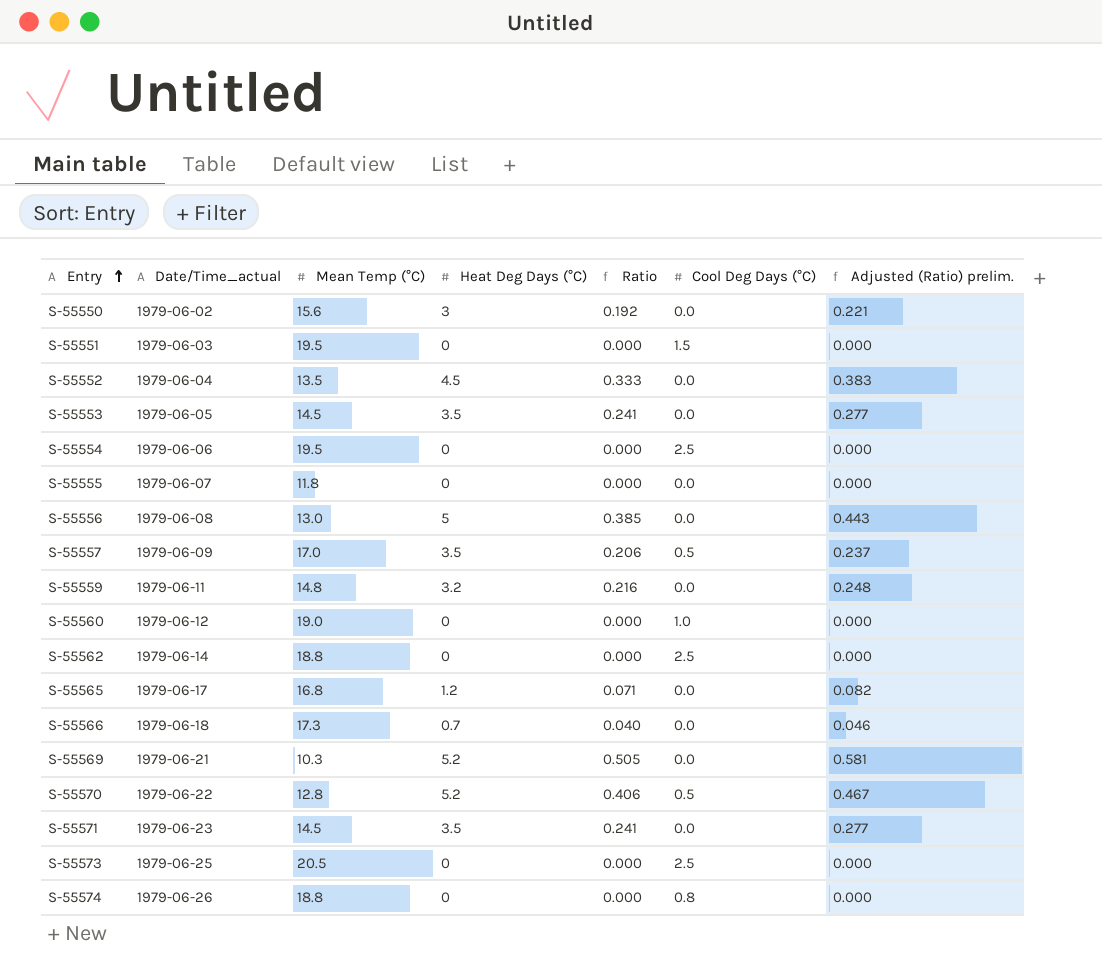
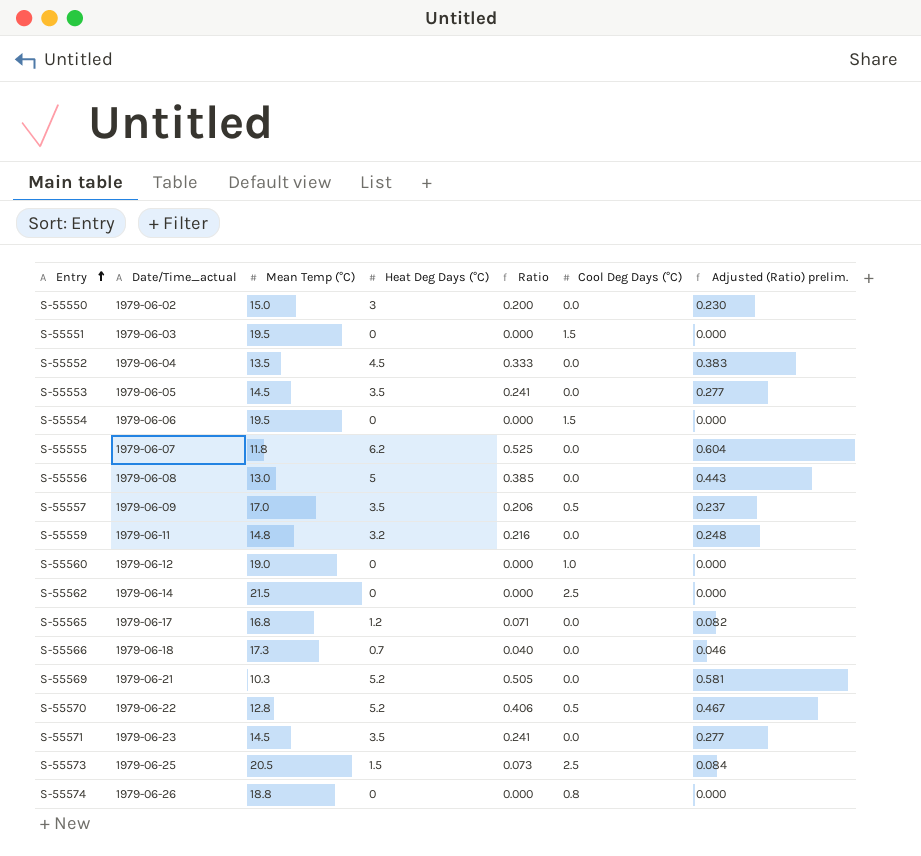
S-55550 | Mean Temp (°C): 15.6 -> 15.0
S-55550 | Ratio: 0.192 -> 0.200
S-55550 | Adjusted (Ratio) prelim.: 0.221 -> 0.230
S-55554 | Cool Deg Days (°C): 2.5 -> 1.5
S-55555 | Heat Deg Days (°C): 0 -> 6.2
S-55555 | Ratio: 0.000 -> 0.525
S-55555 | Adjusted (Ratio) prelim.: 0.000 -> 0.604
S-55562 | Mean Temp (°C): 18.8 -> 21.5
S-55573 | Heat Deg Days (°C): 0 -> 1.5
S-55573 | Ratio: 0.000 -> 0.073
S-55573 | Adjusted (Ratio) prelim.: 0.000 -> 0.084

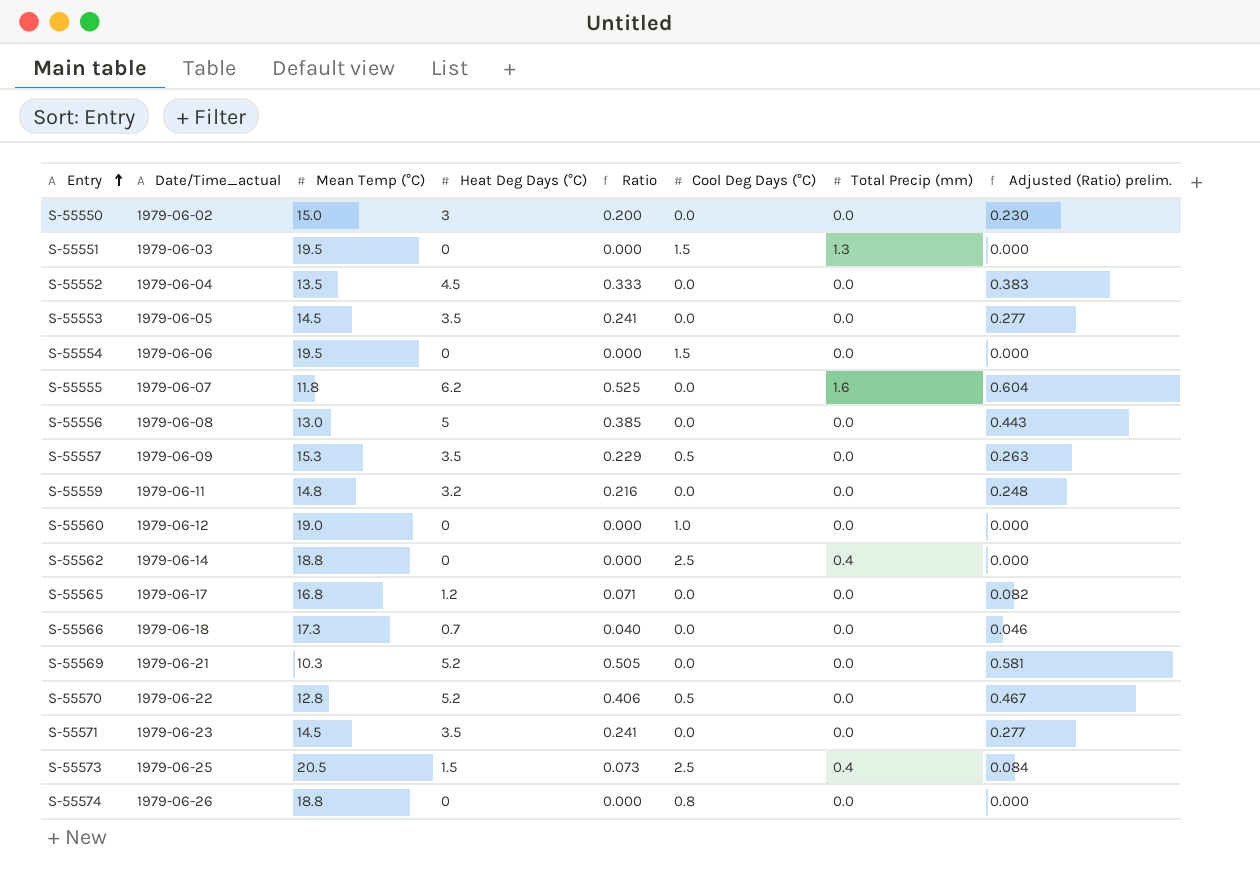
column Total Precip (mm) | position: none -> 7
S-55557 | Mean Temp (°C): 17.0 -> 15.3
S-55557 | Ratio: 0.206 -> 0.229
S-55557 | Adjusted (Ratio) prelim.: 0.237 -> 0.263
S-55562 | Mean Temp (°C): 21.5 -> 18.8

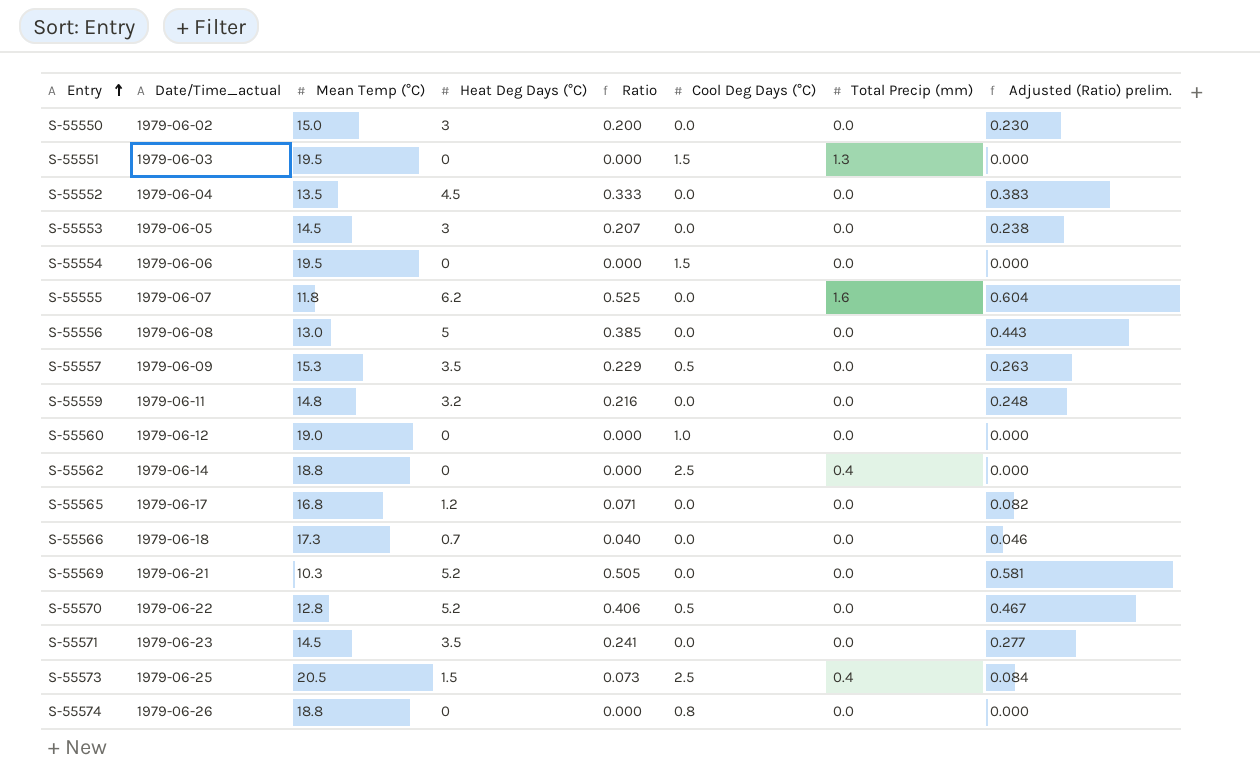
S-55553 | Heat Deg Days (°C): 3.5 -> 3
S-55553 | Ratio: 0.241 -> 0.207
S-55553 | Adjusted (Ratio) prelim.: 0.277 -> 0.238

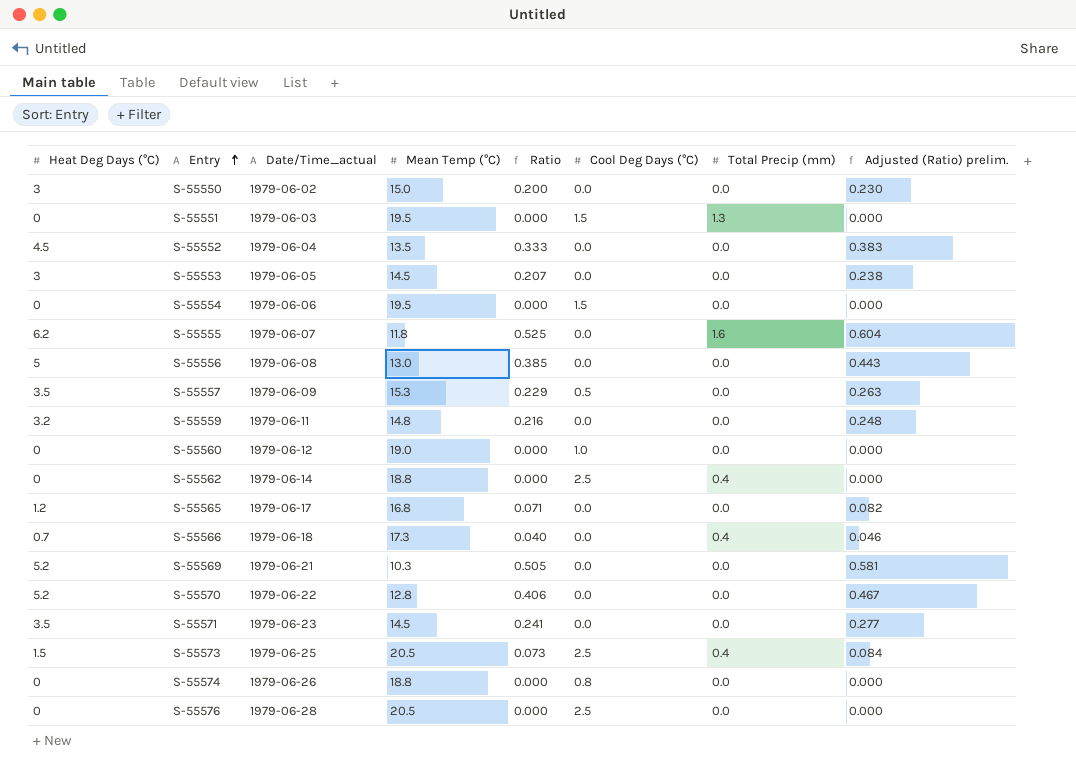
column Heat Deg Days (°C) | position: 4 -> 1
S-55566 | Total Precip (mm): 0.0 -> 0.4
S-55570 | Cool Deg Days (°C): 0.5 -> 0.0
row S-55576: none -> 0 | 1979-06-28 | 20.5 | 0.000 | 2.5 | 0.0 | 0.000

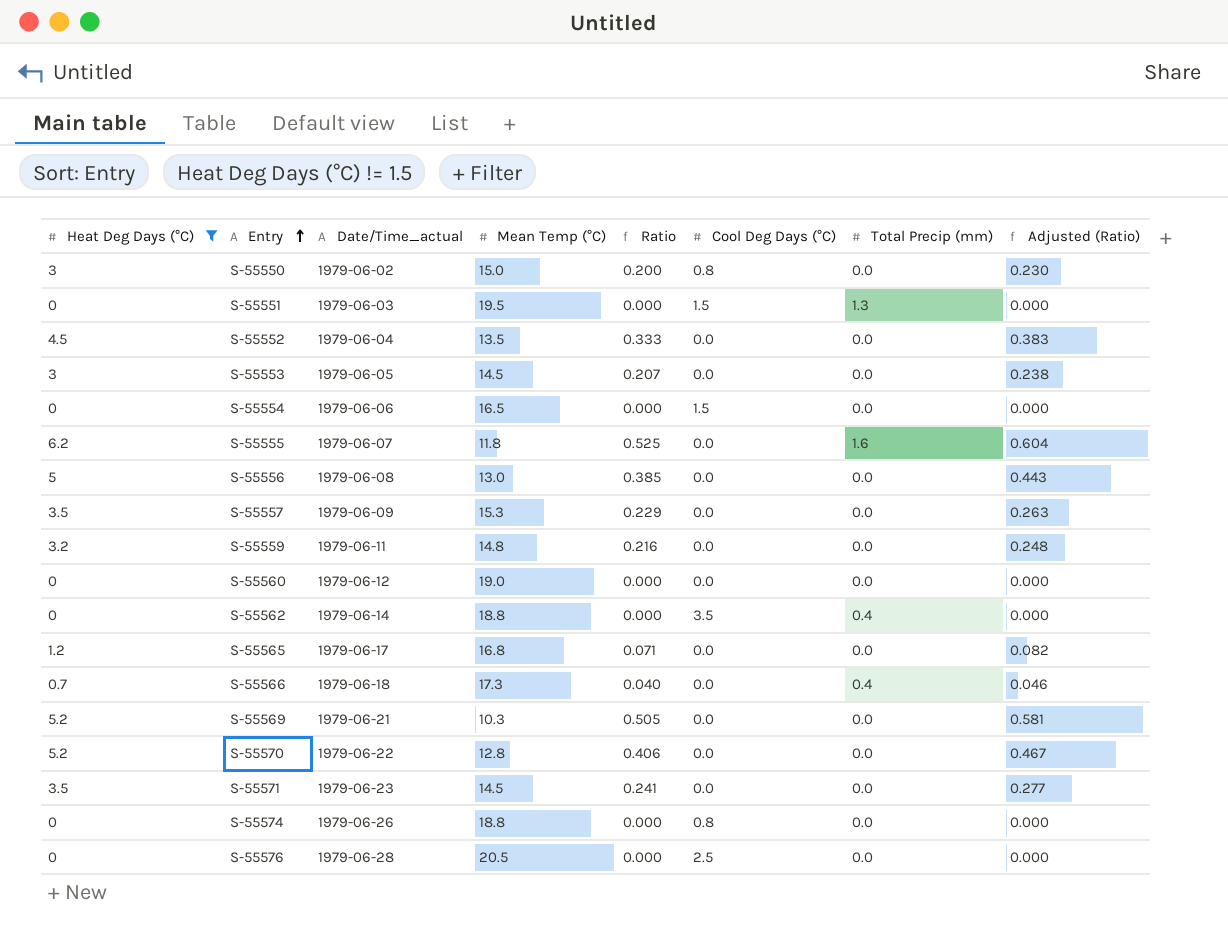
filter: none -> Heat Deg Days (°C) != 1.5
column name: Adjusted (Ratio) prelim. -> Adjusted (Ratio)
S-55550 | Cool Deg Days (°C): 0.0 -> 0.8
S-55554 | Mean Temp (°C): 19.5 -> 16.5
S-55557 | Cool Deg Days (°C): 0.5 -> 0.0
S-55560 | Cool Deg Days (°C): 1.0 -> 0.0
S-55562 | Cool Deg Days (°C): 2.5 -> 3.5

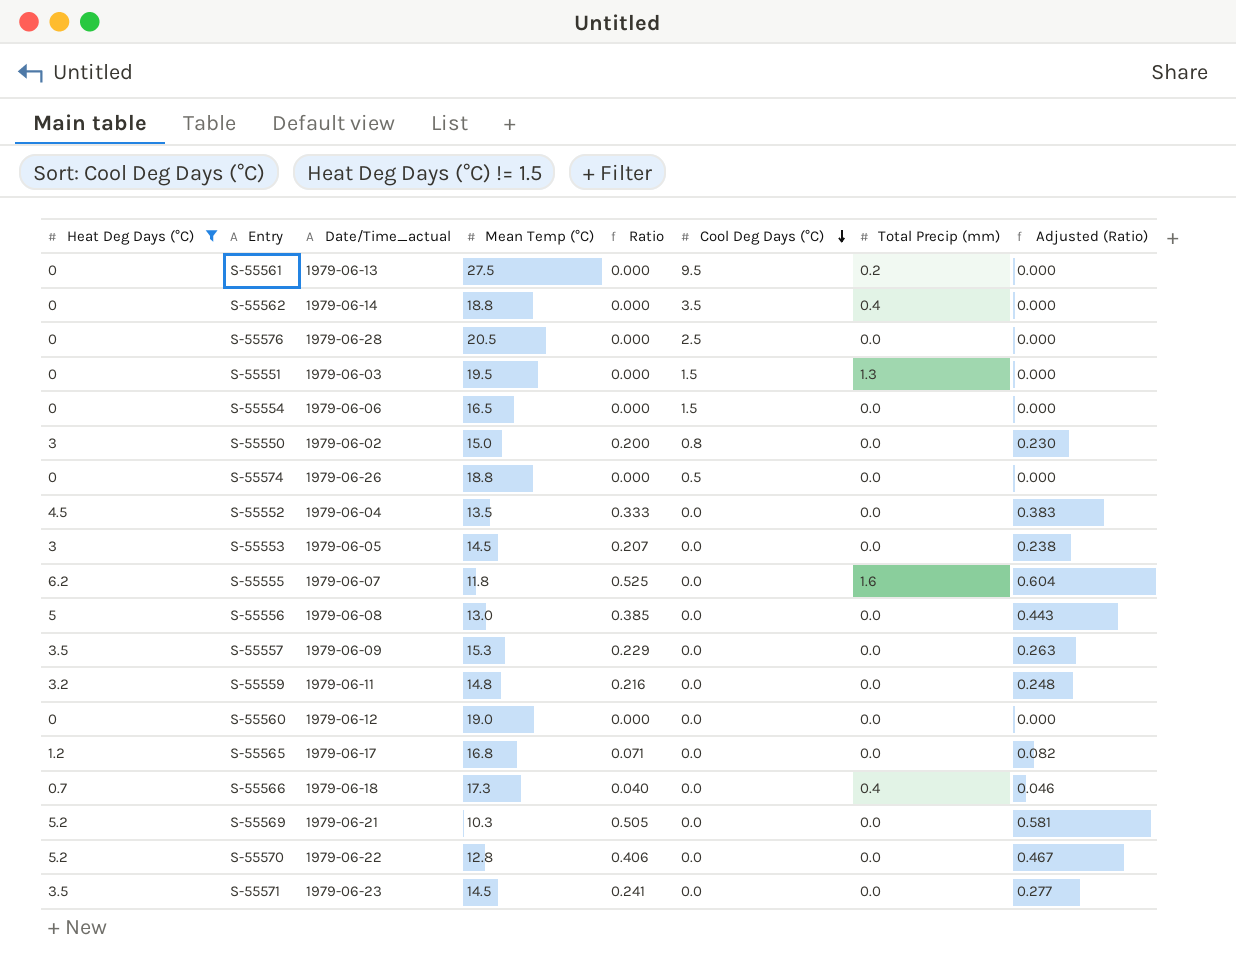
row order: Entry ascending -> Cool Deg Days (°C) descending
row S-55561: none -> 0 | 1979-06-13 | 27.5 | 0.000 | 9.5 | 0.2 | 0.000
S-55574 | Cool Deg Days (°C): 0.8 -> 0.5

